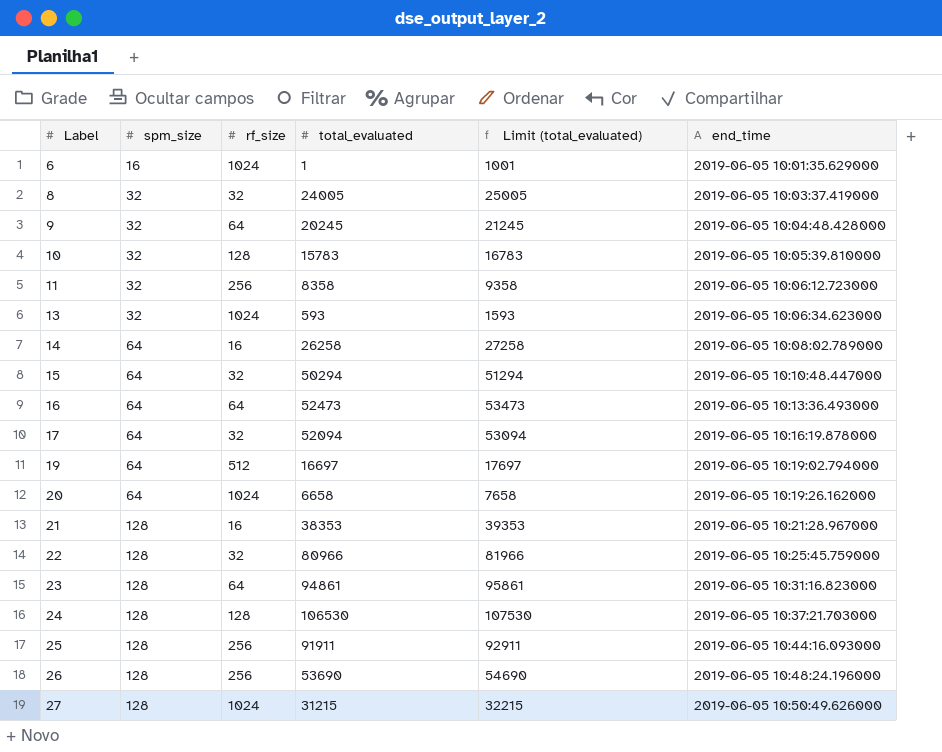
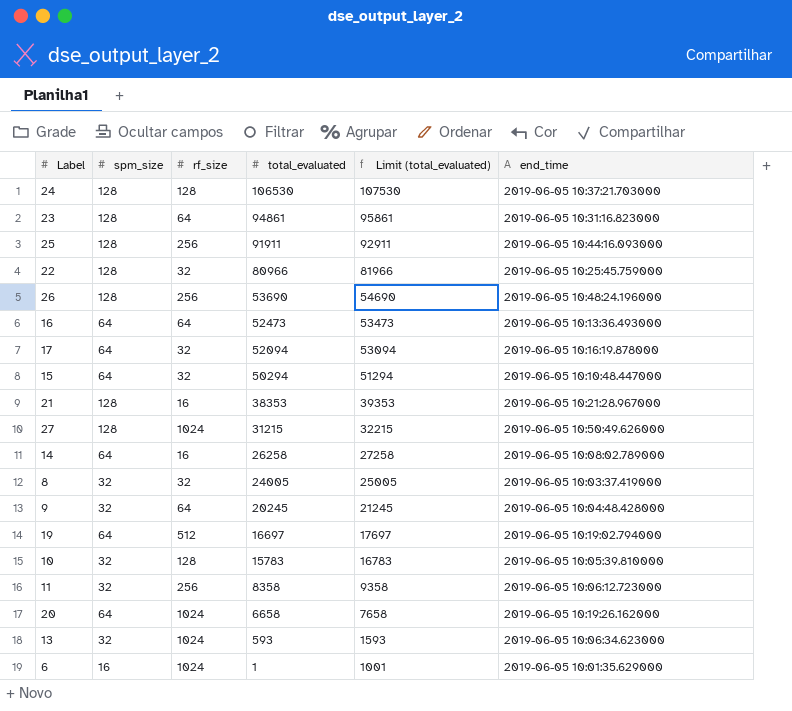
row order: Label ascending -> total_evaluated descending

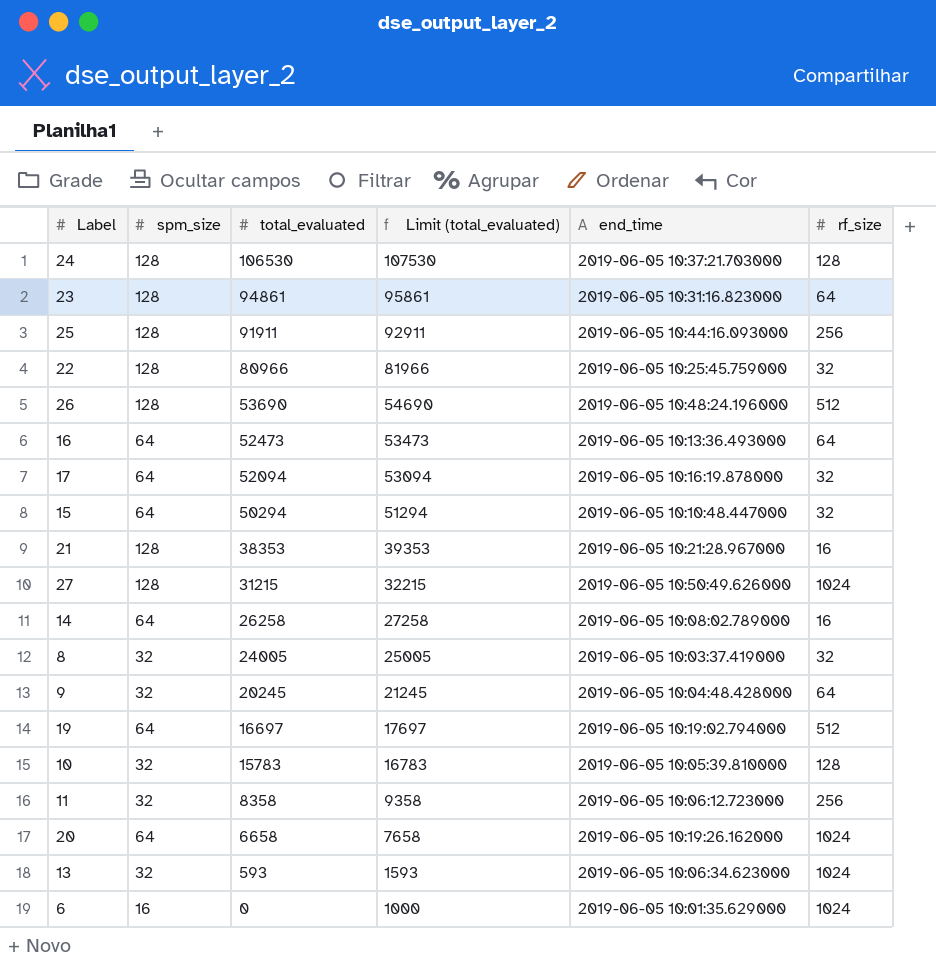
column rf_size | position: 3 -> 6
26 | rf_size: 256 -> 512
6 | total_evaluated: 1 -> 0
6 | Limit (total_evaluated): 1001 -> 1000

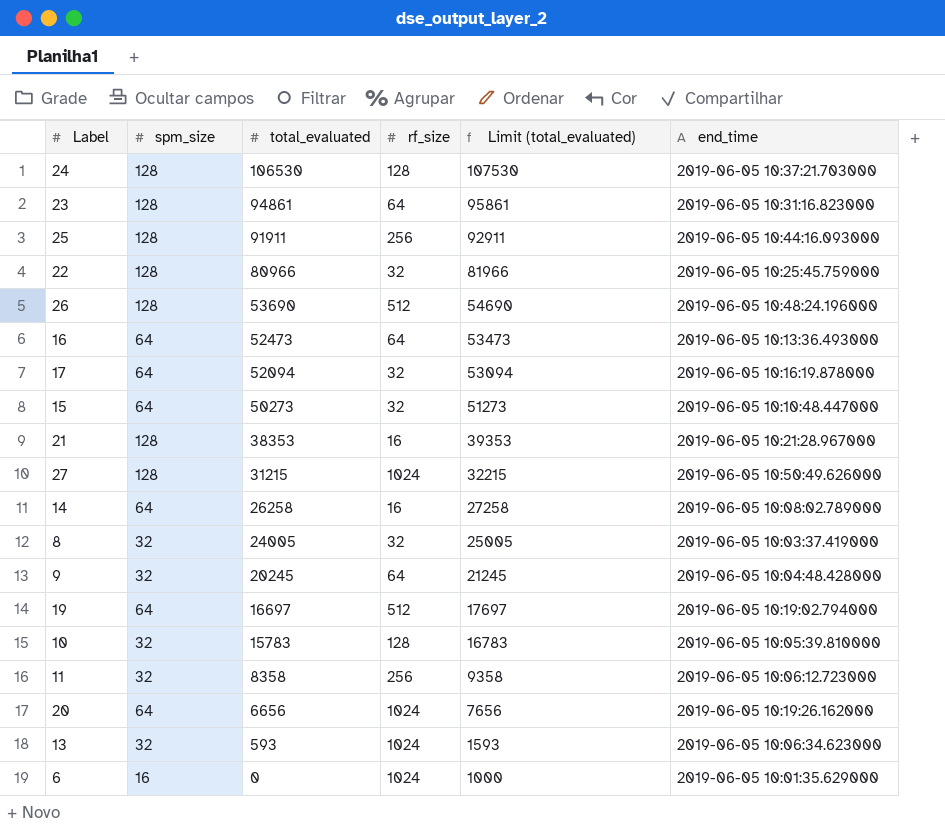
column rf_size | position: 6 -> 4
15 | total_evaluated: 50294 -> 50273
15 | Limit (total_evaluated): 51294 -> 51273
20 | total_evaluated: 6658 -> 6656
20 | Limit (total_evaluated): 7658 -> 7656

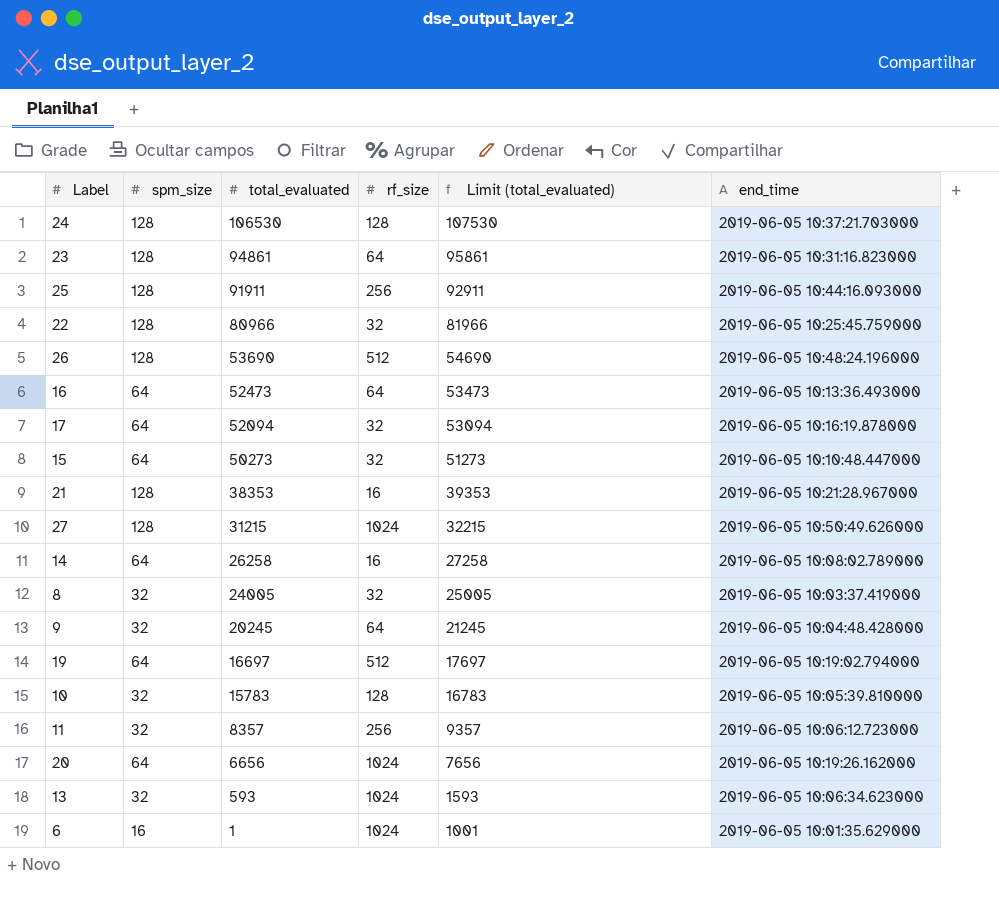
11 | total_evaluated: 8358 -> 8357
11 | Limit (total_evaluated): 9358 -> 9357
6 | total_evaluated: 0 -> 1
6 | Limit (total_evaluated): 1000 -> 1001

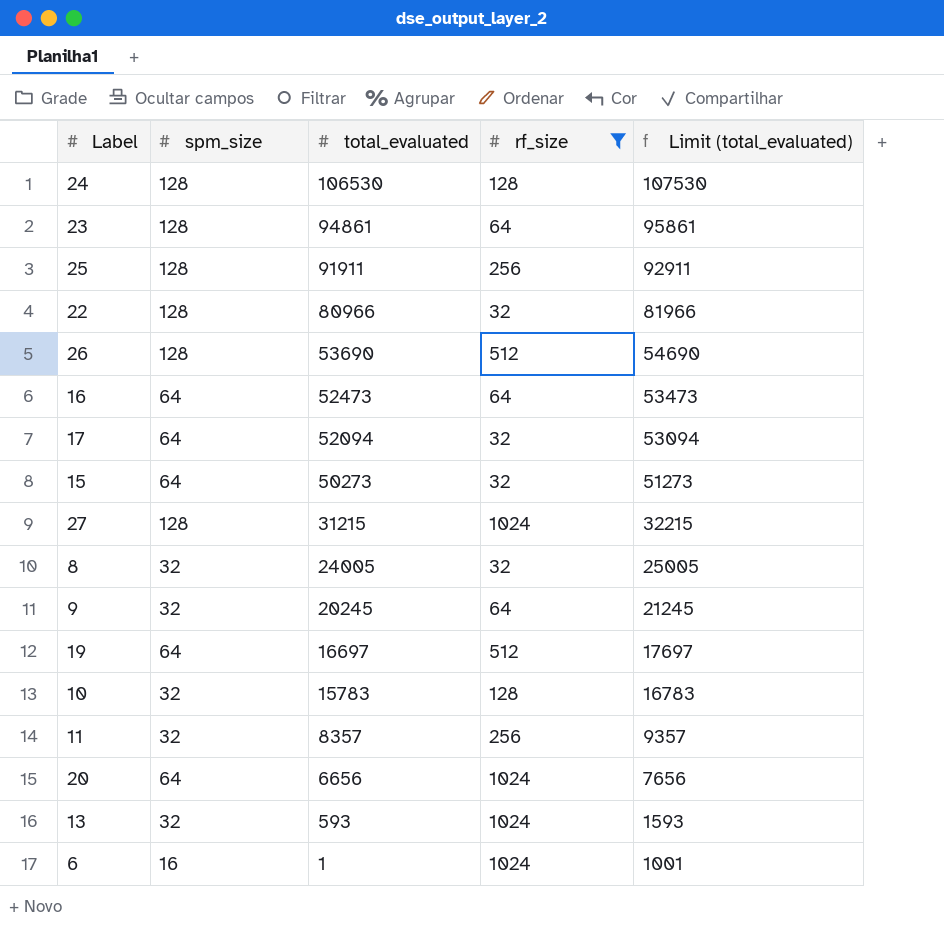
filter: none -> rf_size != 16
column end_time | position: 6 -> none

